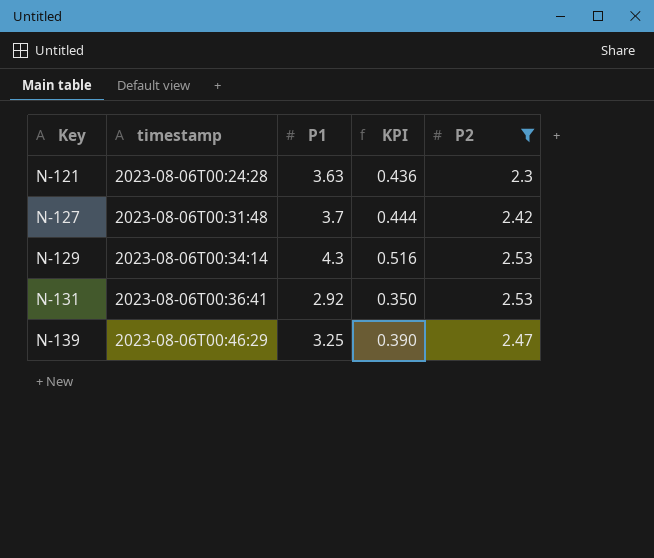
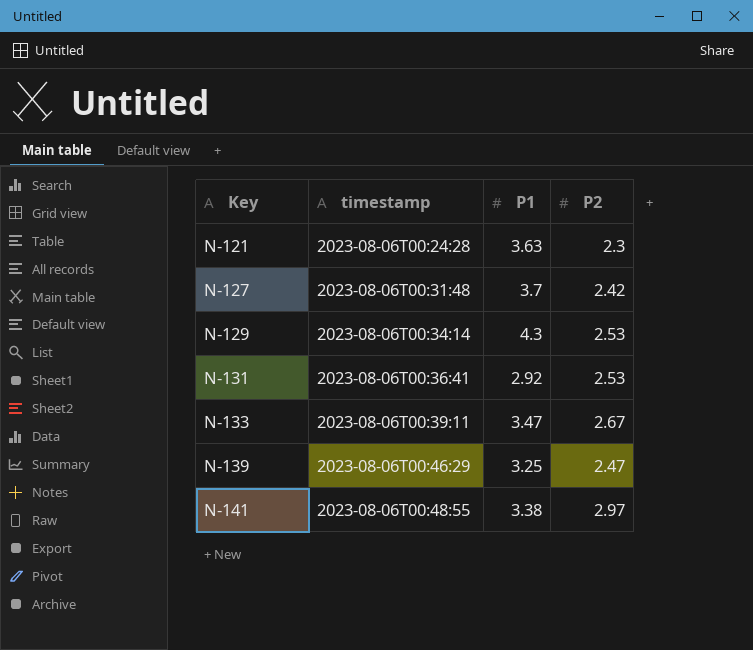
filter: P2 <= 2.53 -> none
column KPI | formula: [P1] * 0.12 -> none

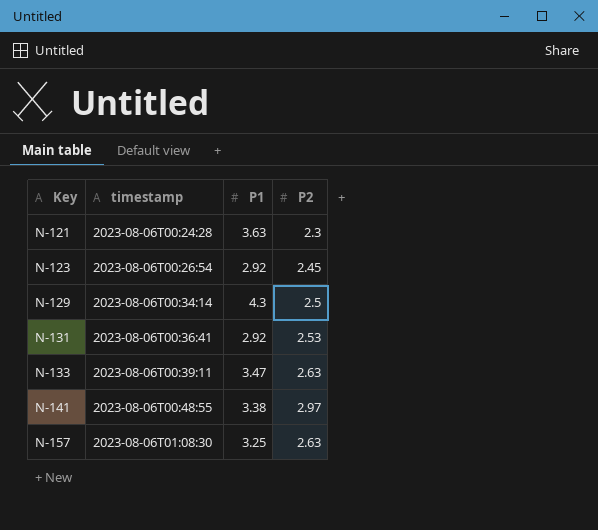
row N-127: 2023-08-06T00:31:48 | 3.7 | 2.42 -> none
row N-139: 2023-08-06T00:46:29 | 3.25 | 2.47 -> none
row N-123: none -> 2023-08-06T00:26:54 | 2.92 | 2.45
N-129 | P2: 2.53 -> 2.5
N-133 | P2: 2.67 -> 2.63
row N-157: none -> 2023-08-06T01:08:30 | 3.25 | 2.63

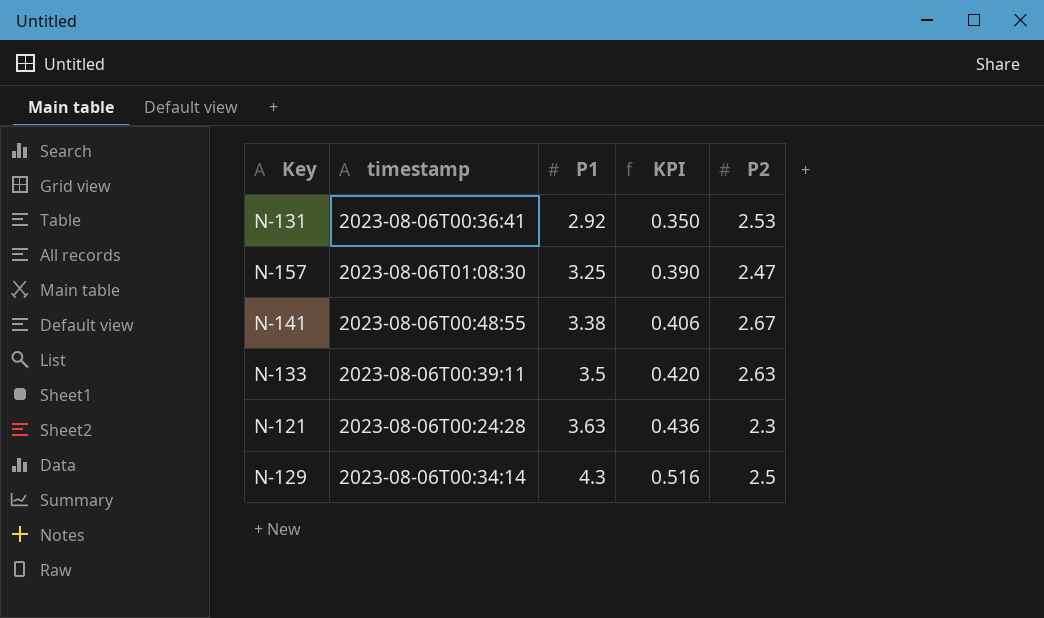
row order: Key ascending -> P1 ascending
column KPI | formula: none -> [P1] * 0.12
row N-123: 2023-08-06T00:26:54 | 2.92 | 2.45 -> none
N-157 | P2: 2.63 -> 2.47
N-141 | P2: 2.97 -> 2.67
N-133 | P1: 3.47 -> 3.5

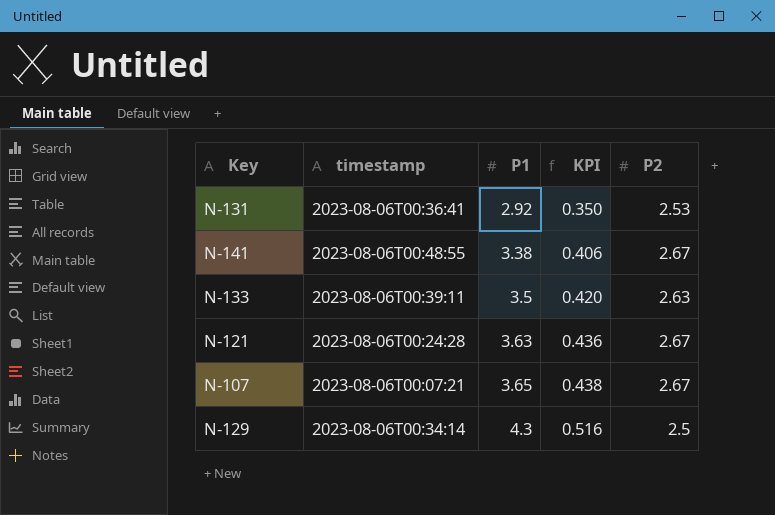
row N-157: 2023-08-06T01:08:30 | 3.25 | 0.390 | 2.47 -> none
N-121 | P2: 2.3 -> 2.67
row N-107: none -> 2023-08-06T00:07:21 | 3.65 | 0.438 | 2.67

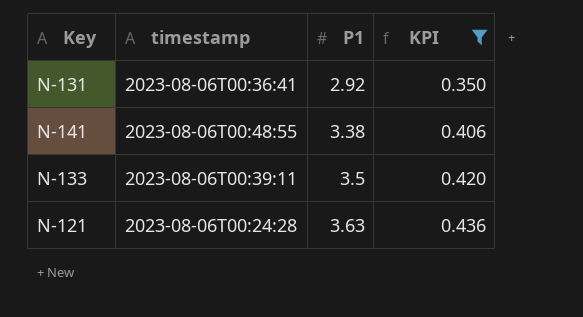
filter: none -> KPI <= 0.436
column P2 | position: 5 -> none

